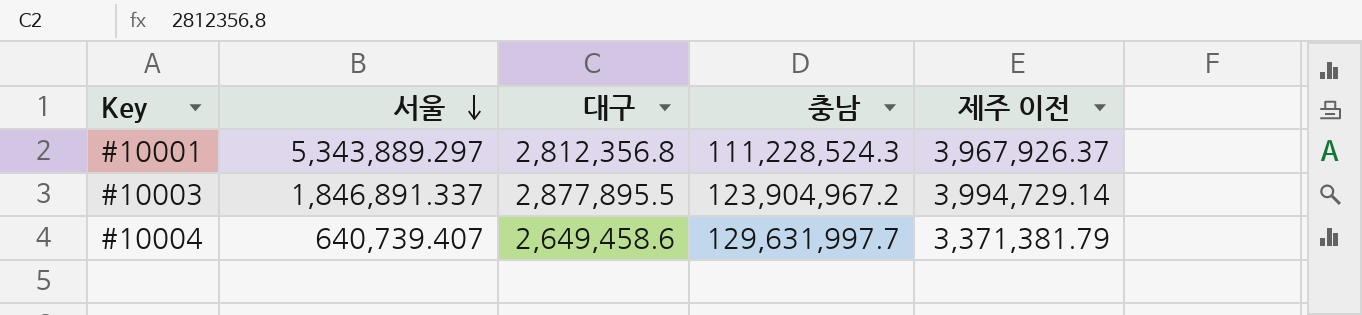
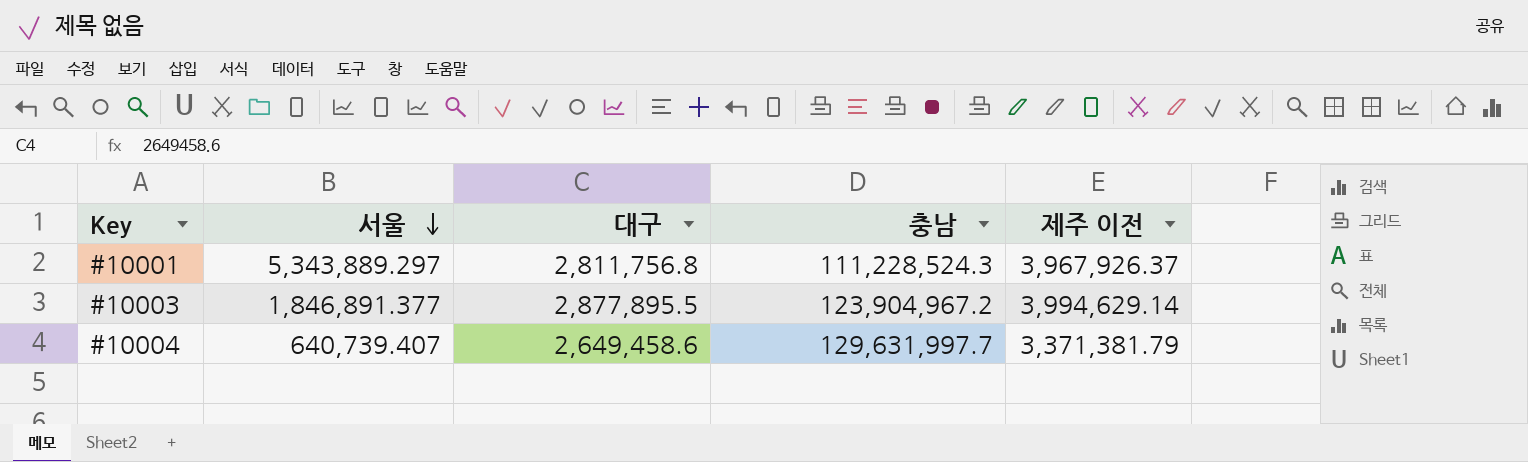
#10001 | 대구: 2,812,356.8 -> 2,811,756.8
#10003 | 서울: 1,846,891.337 -> 1,846,891.377
#10003 | 제주 이전: 3,994,729.14 -> 3,994,629.14

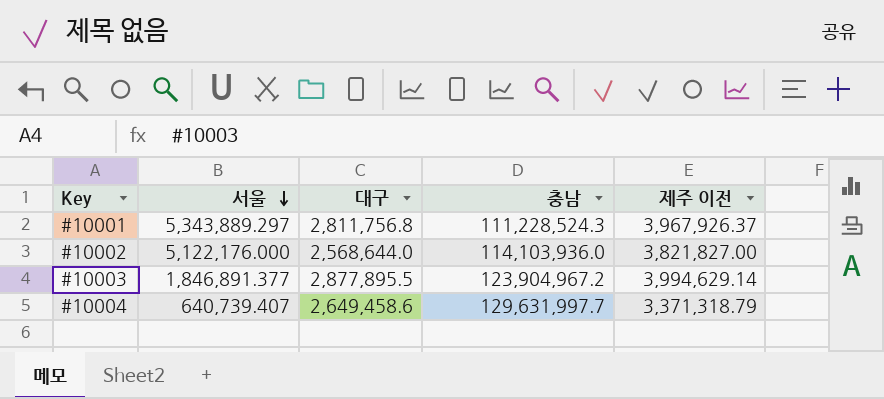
row #10002: none -> 5,122,176.000 | 2,568,644.0 | 114,103,936.0 | 3,821,827.00
#10004 | 제주 이전: 3,371,381.79 -> 3,371,318.79

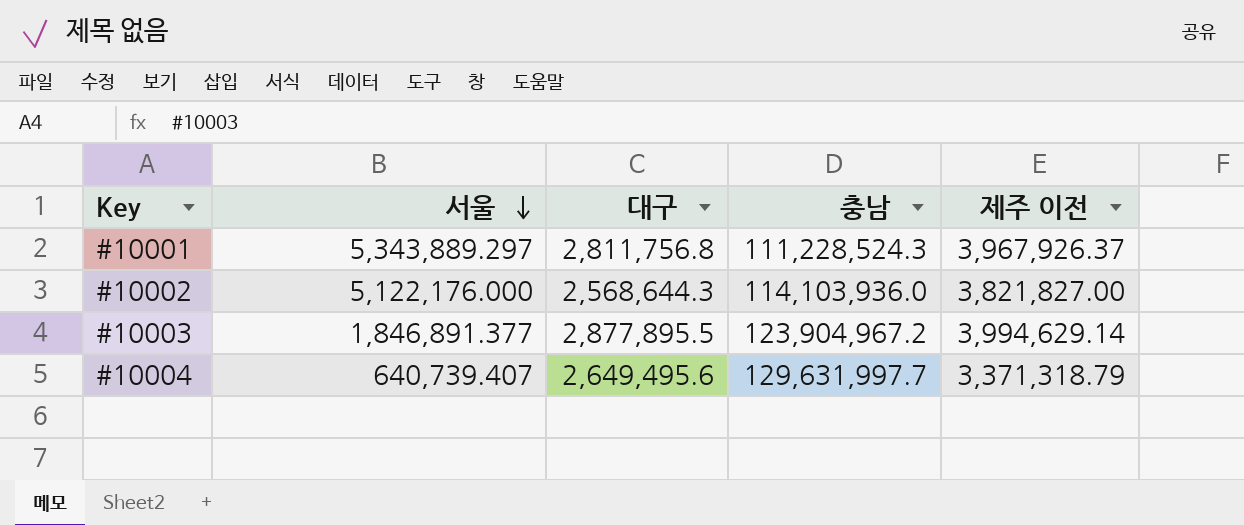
#10002 | 대구: 2,568,644.0 -> 2,568,644.3
#10004 | 대구: 2,649,458.6 -> 2,649,495.6

